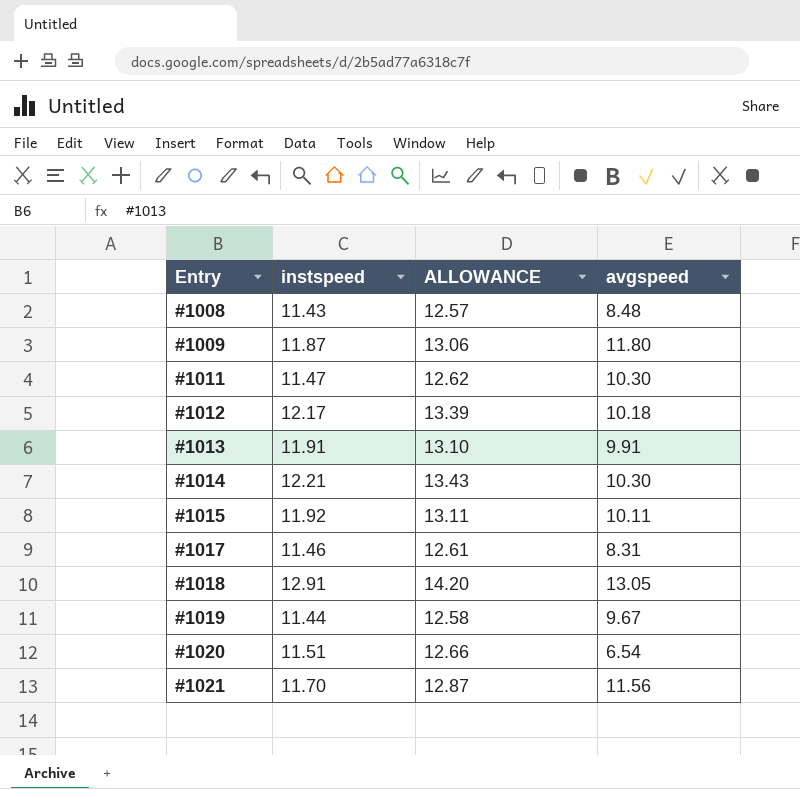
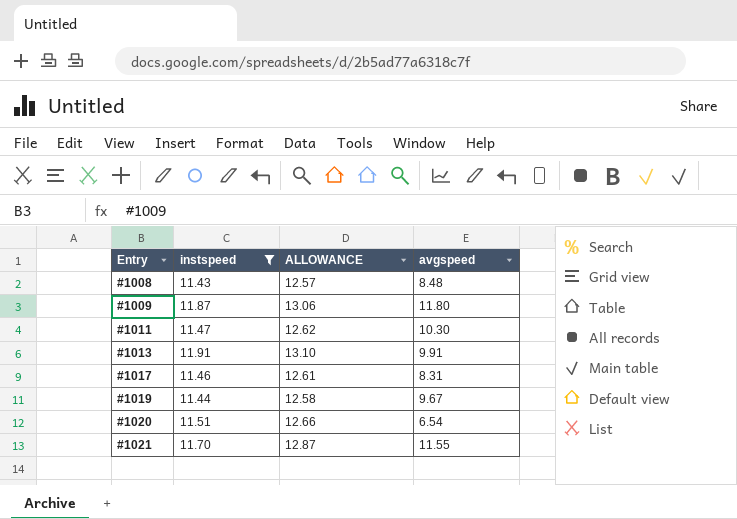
filter: none -> instspeed <= 11.91
#1021 | avgspeed: 11.56 -> 11.55

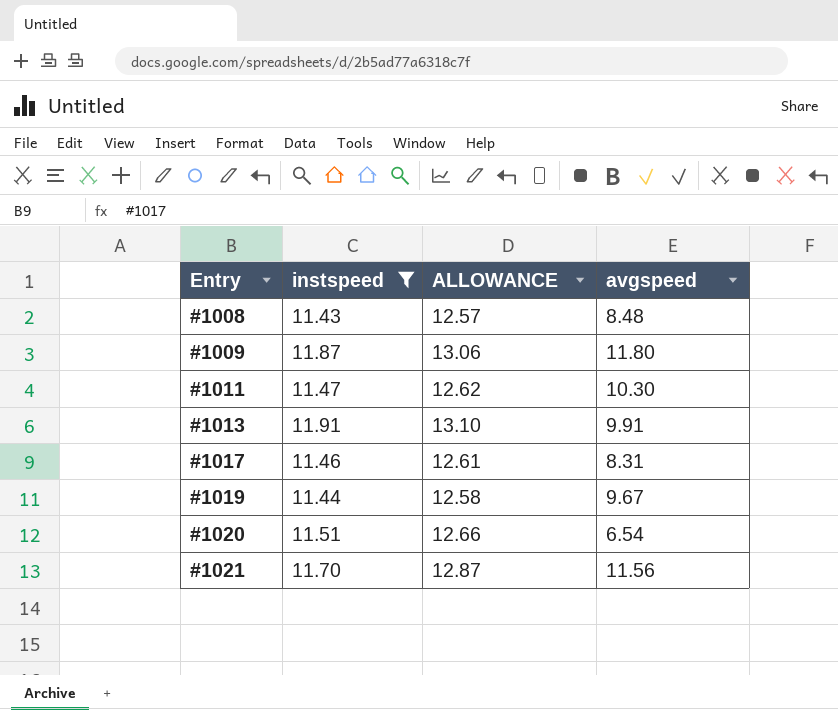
#1021 | avgspeed: 11.55 -> 11.56

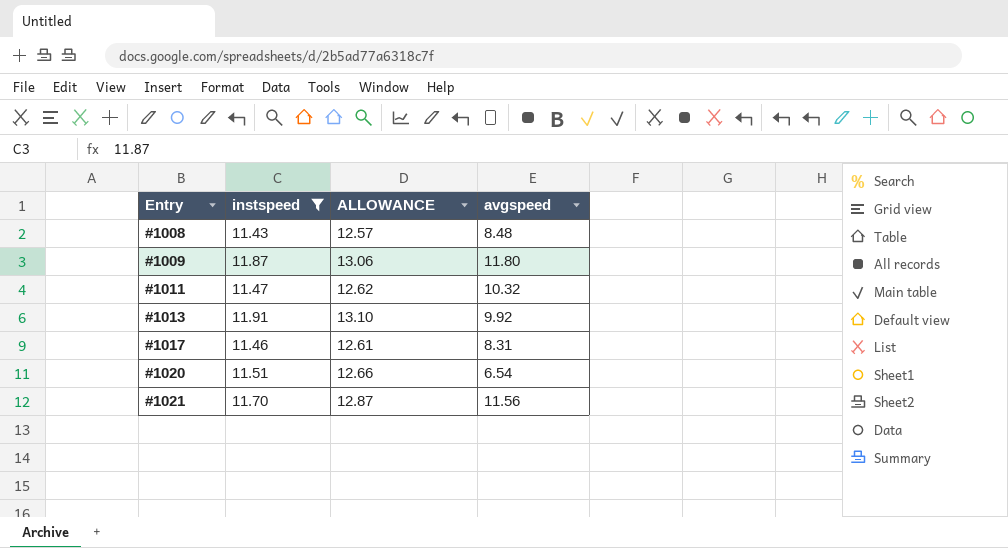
row #1019: 11.44 | 12.58 | 9.67 -> none
#1011 | avgspeed: 10.30 -> 10.32
#1013 | avgspeed: 9.91 -> 9.92

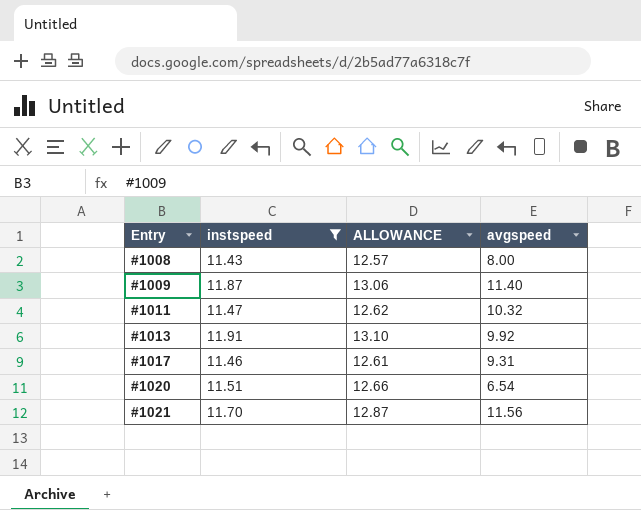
#1008 | avgspeed: 8.48 -> 8.00
#1009 | avgspeed: 11.80 -> 11.40
#1017 | avgspeed: 8.31 -> 9.31

